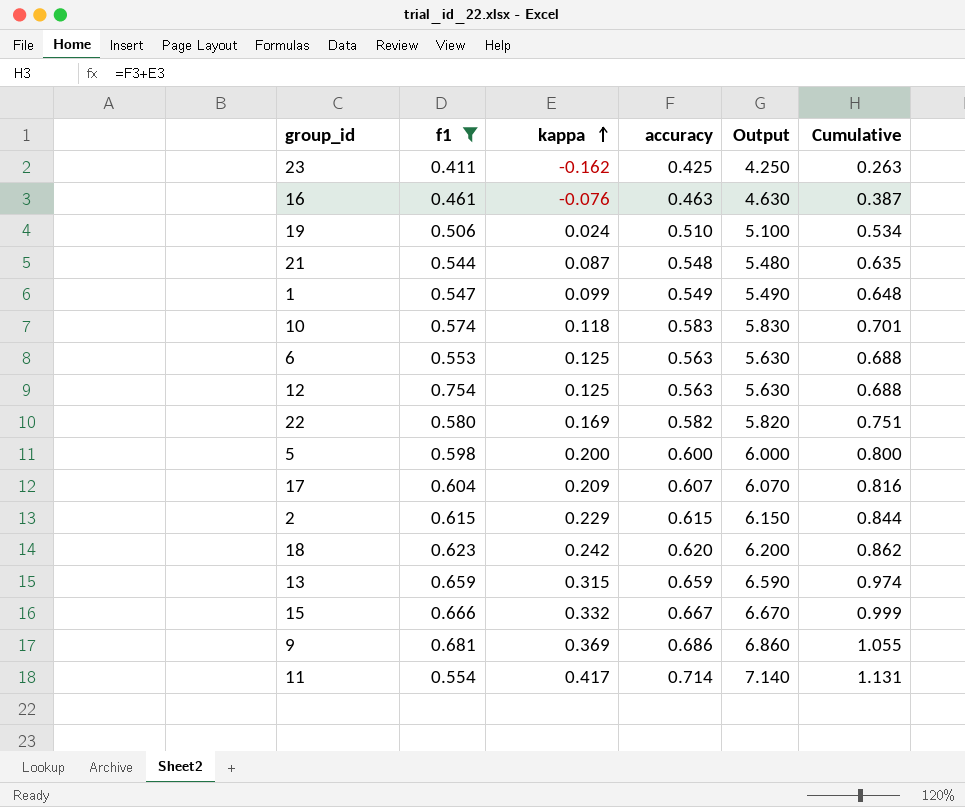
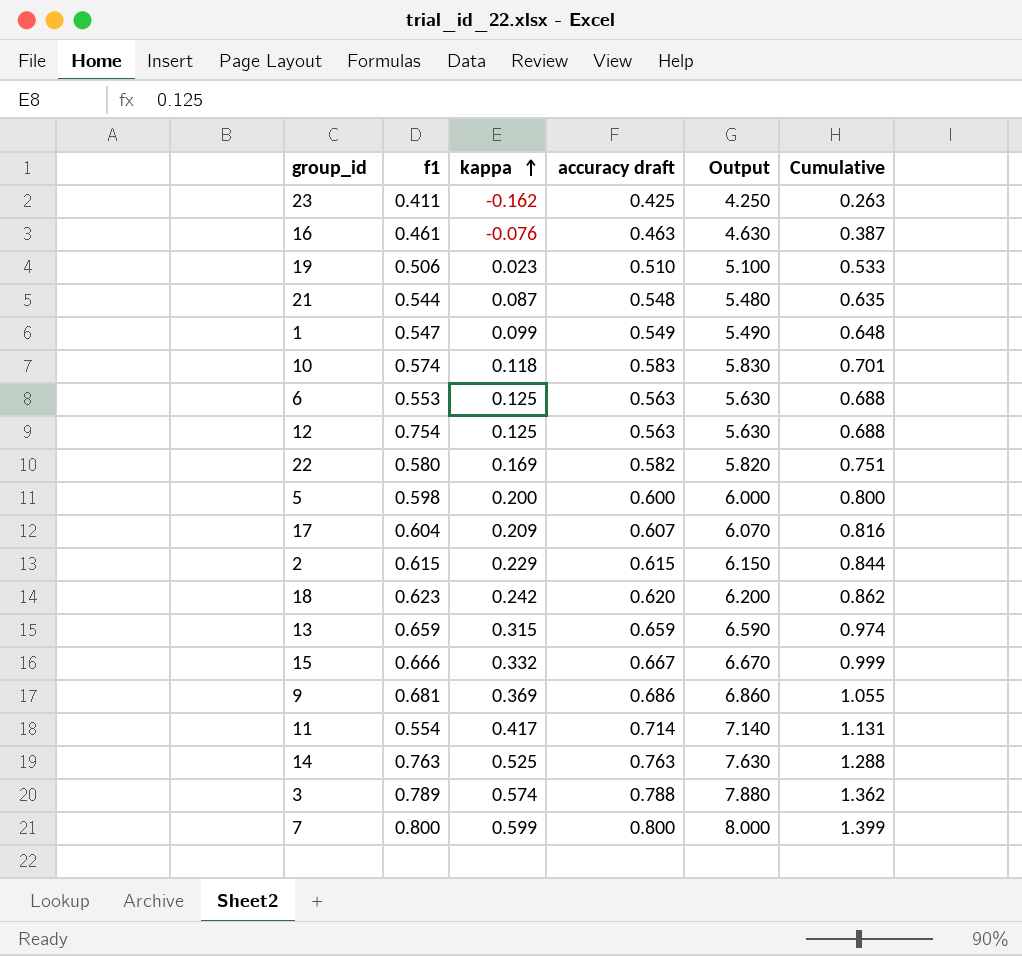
filter: f1 <= 0.754 -> none
column name: accuracy -> accuracy draft
19 | kappa: 0.024 -> 0.023
19 | Cumulative: 0.534 -> 0.533

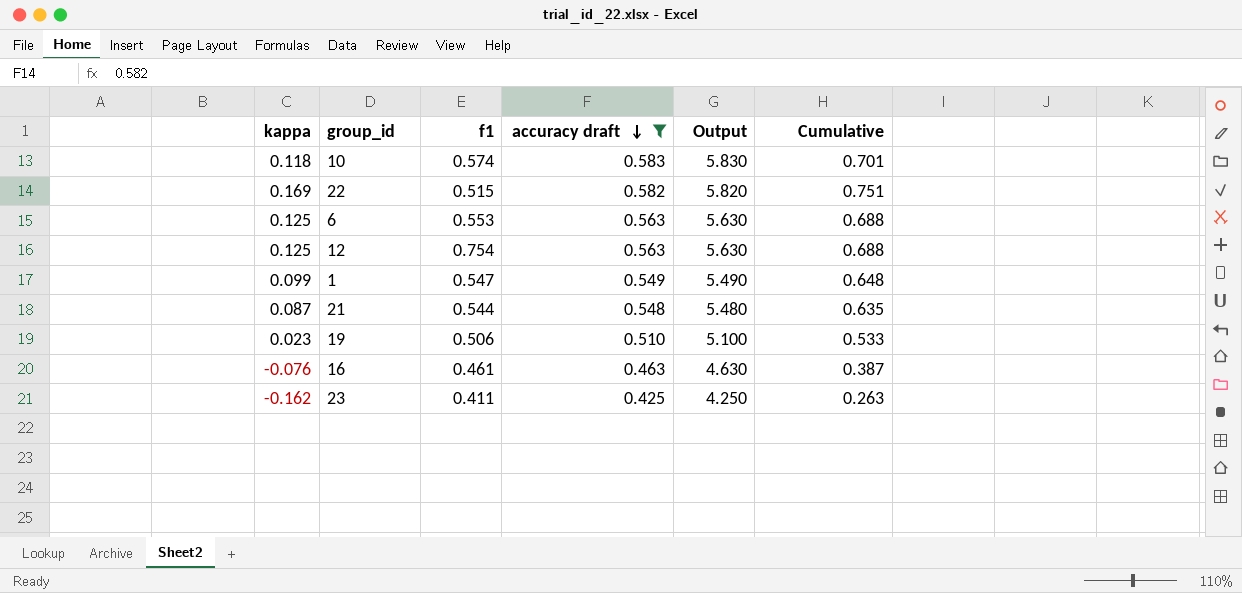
filter: none -> accuracy draft <= 0.583
row order: kappa ascending -> accuracy draft descending
column kappa | position: 3 -> 1
22 | f1: 0.580 -> 0.515

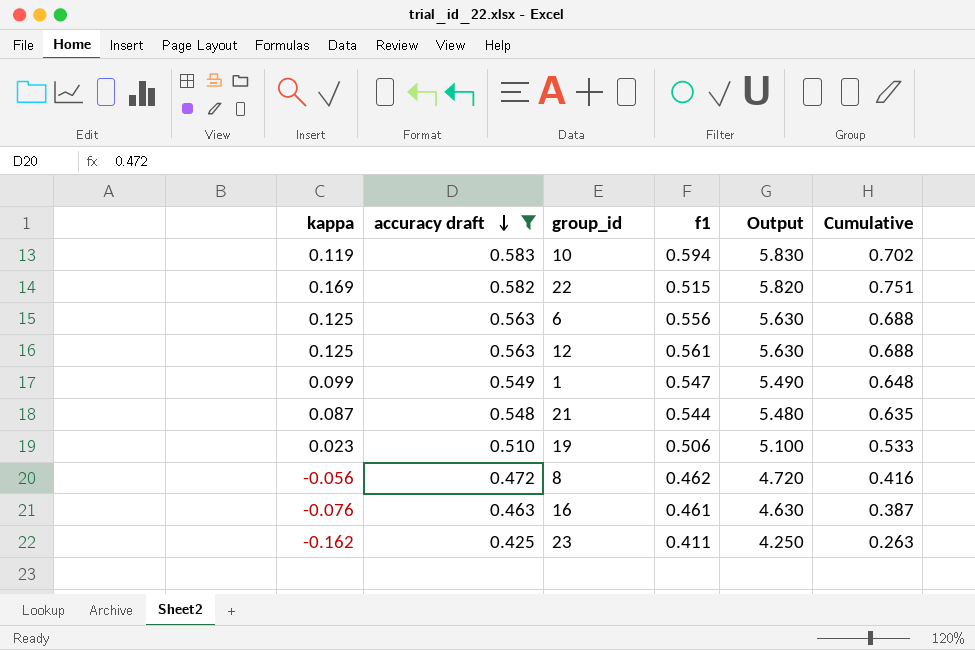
column accuracy draft | position: 4 -> 2
10 | kappa: 0.118 -> 0.119
10 | f1: 0.574 -> 0.594
10 | Cumulative: 0.701 -> 0.702
6 | f1: 0.553 -> 0.556
12 | f1: 0.754 -> 0.561
row 8: none -> -0.056 | 0.472 | 0.462 | 4.720 | 0.416

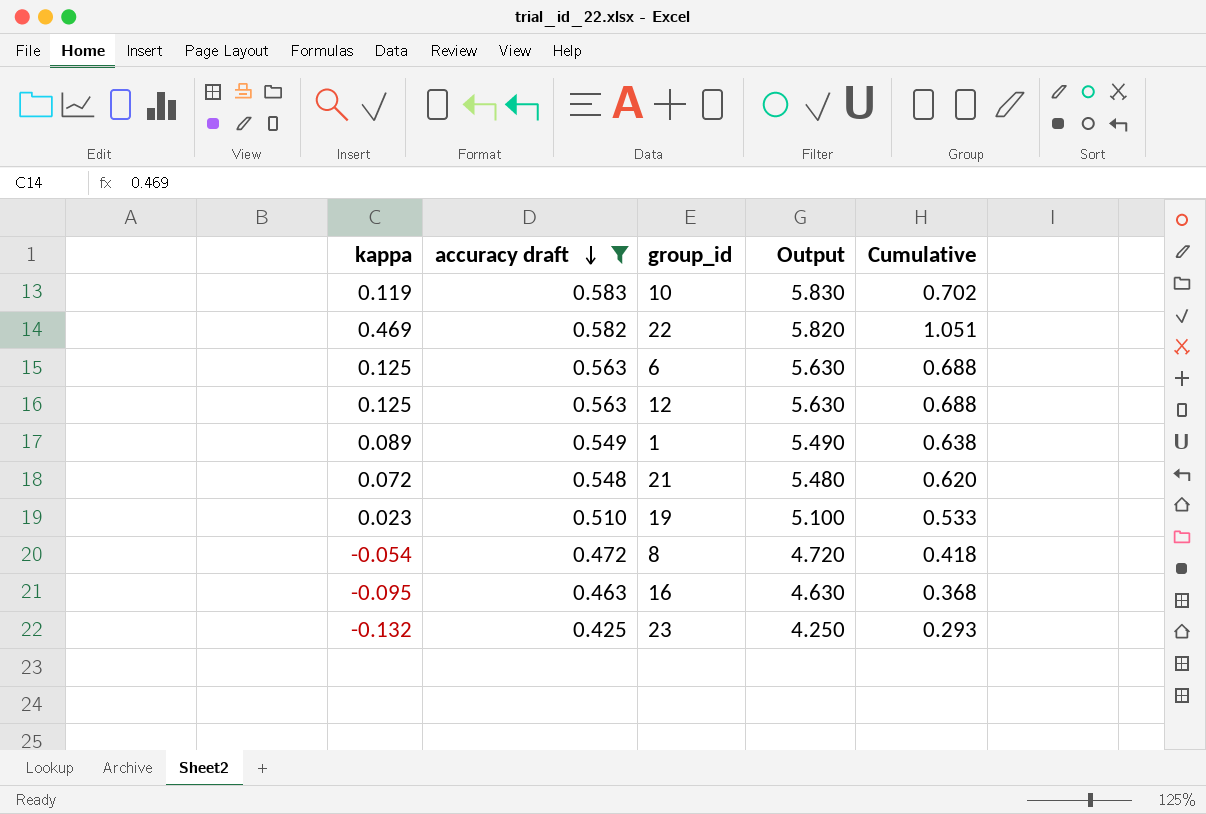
column f1 | position: 4 -> none
22 | kappa: 0.169 -> 0.469
22 | Cumulative: 0.751 -> 1.051
1 | kappa: 0.099 -> 0.089
1 | Cumulative: 0.648 -> 0.638
21 | kappa: 0.087 -> 0.072
21 | Cumulative: 0.635 -> 0.620
8 | kappa: -0.056 -> -0.054
8 | Cumulative: 0.416 -> 0.418
16 | kappa: -0.076 -> -0.095
16 | Cumulative: 0.387 -> 0.368
23 | kappa: -0.162 -> -0.132
23 | Cumulative: 0.263 -> 0.293

